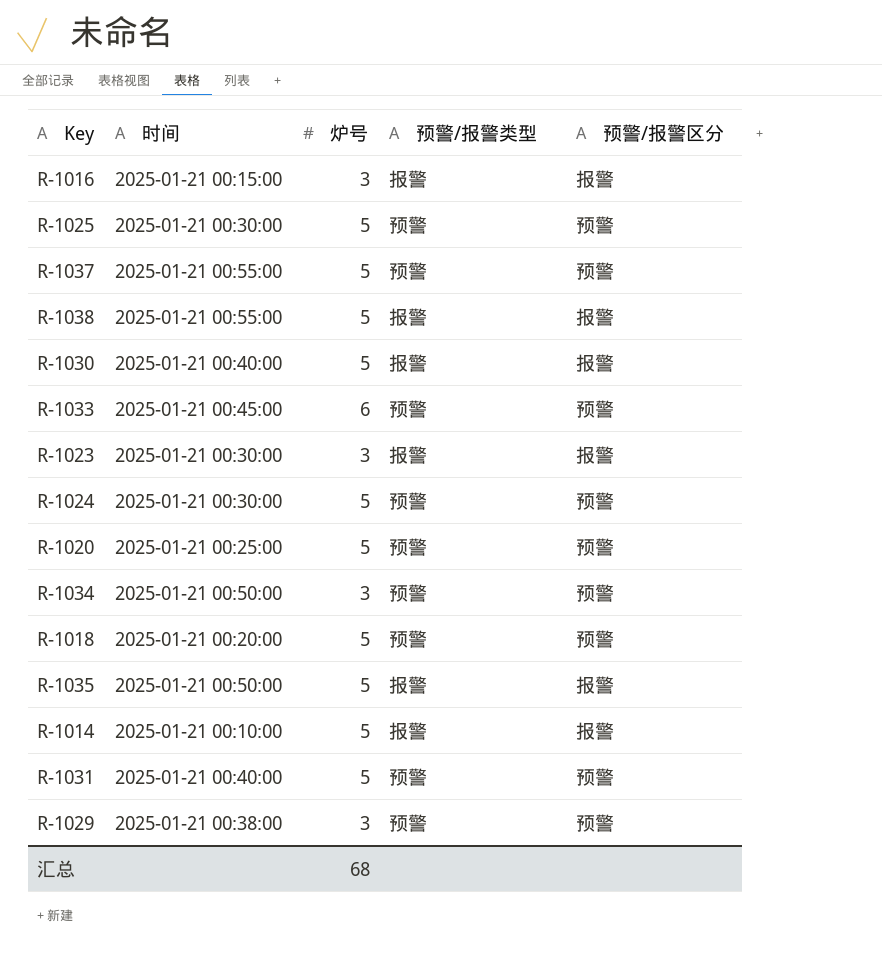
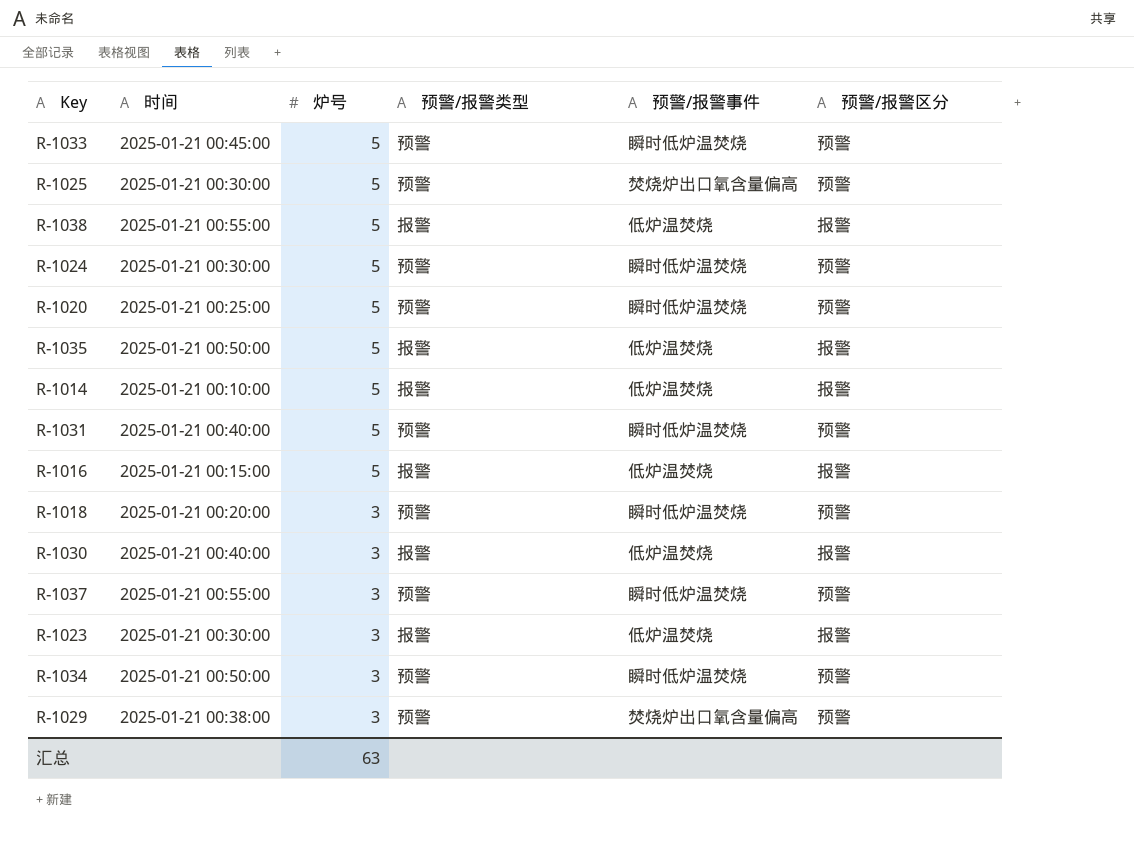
row order: none -> 炉号 descending
column 预警/报警事件 | position: none -> 5
R-1033 | 炉号: 6 -> 5
R-1016 | 炉号: 3 -> 5
R-1018 | 炉号: 5 -> 3
R-1030 | 炉号: 5 -> 3
R-1037 | 炉号: 5 -> 3
汇总 | 炉号: 68 -> 63

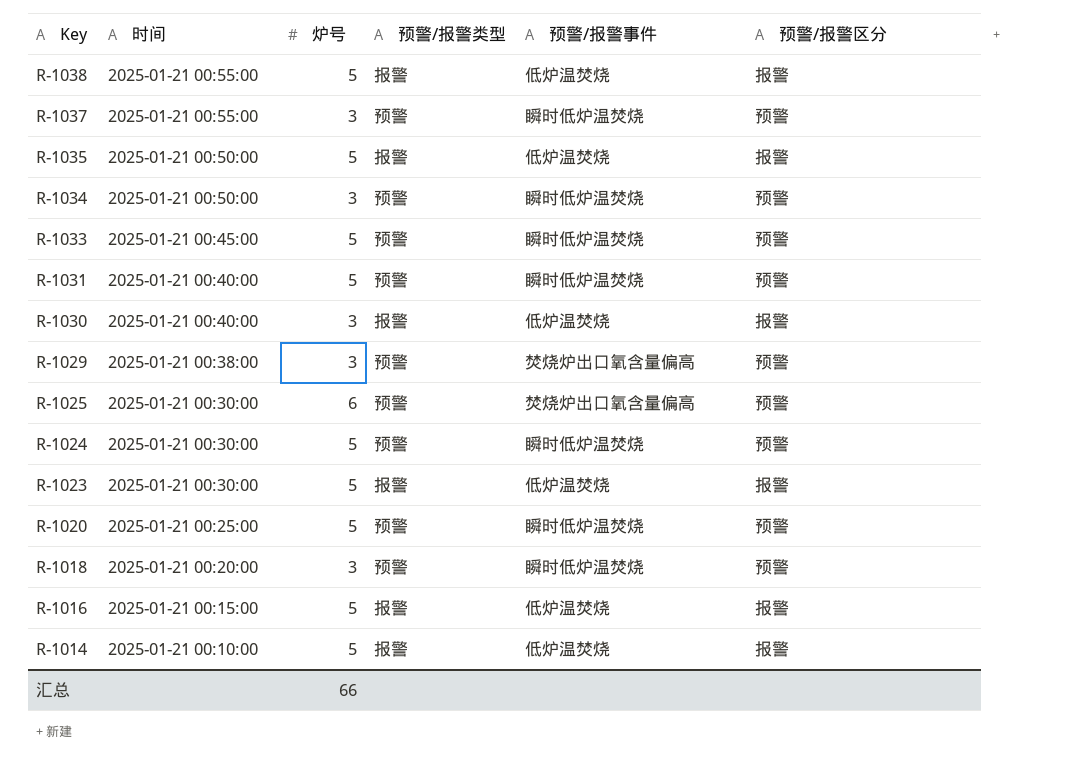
row order: 炉号 descending -> Key descending
R-1025 | 炉号: 5 -> 6
R-1023 | 炉号: 3 -> 5
汇总 | 炉号: 63 -> 66

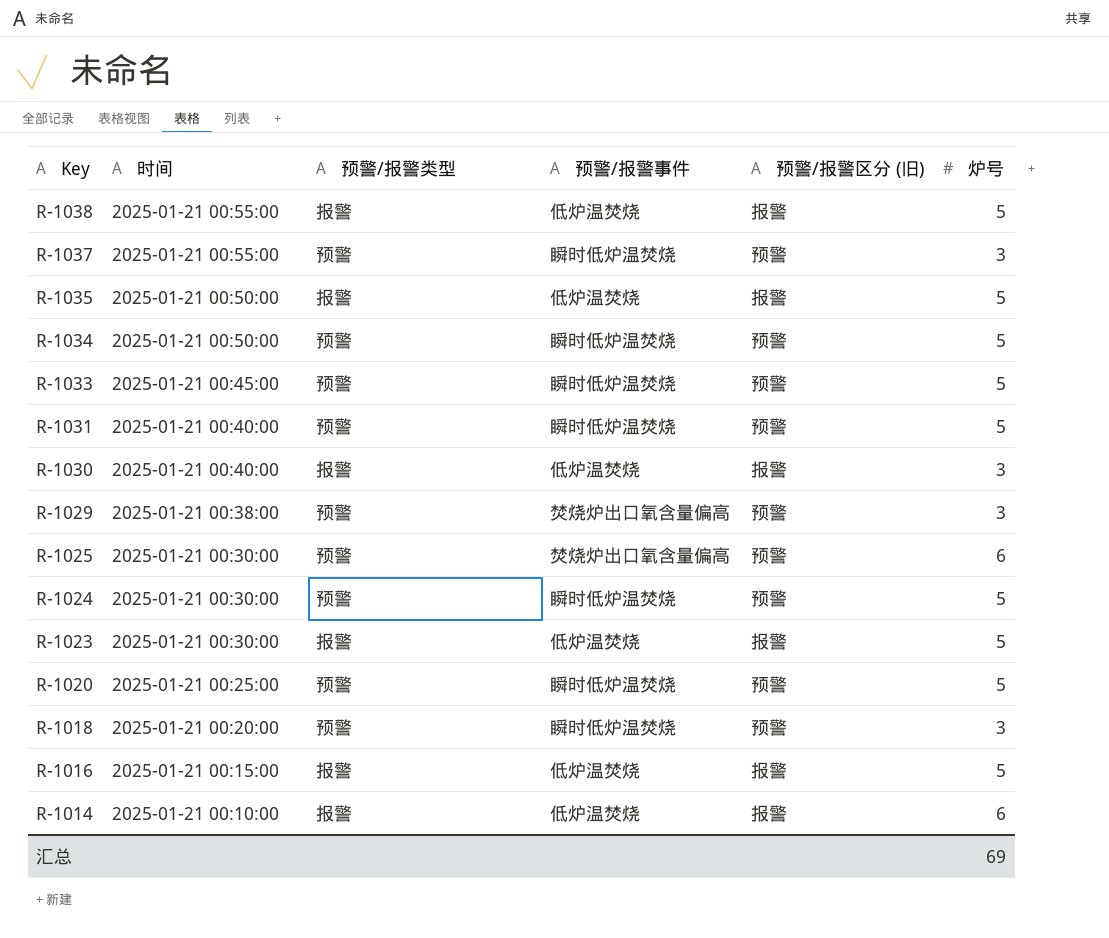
column name: 预警/报警区分 -> 预警/报警区分 (旧)
column 炉号 | position: 3 -> 6
R-1034 | 炉号: 3 -> 5
R-1014 | 炉号: 5 -> 6
汇总 | 炉号: 66 -> 69

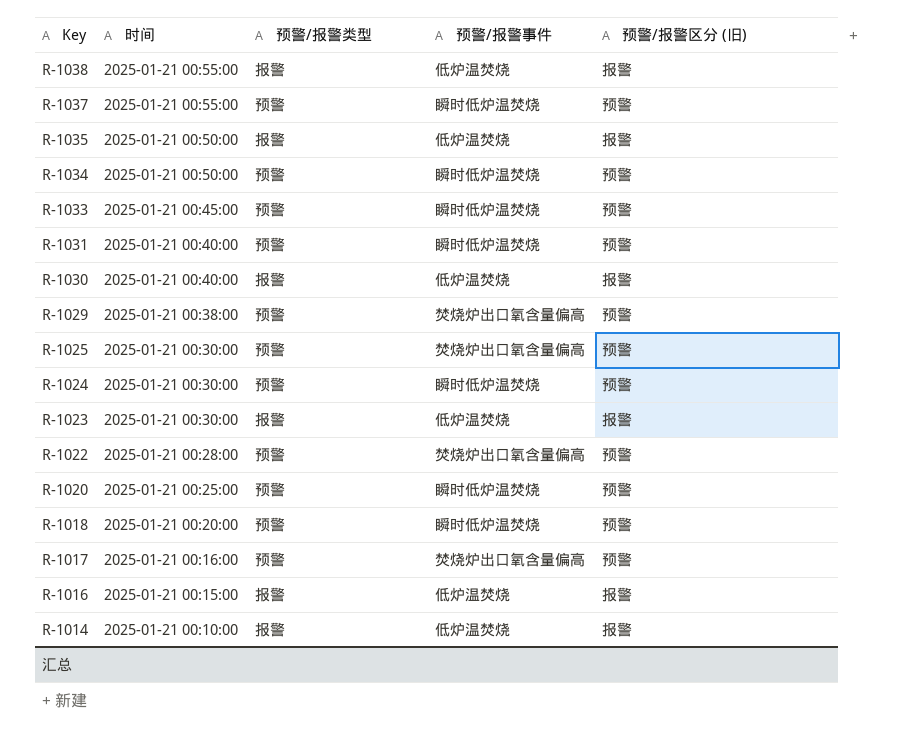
column 炉号 | position: 6 -> none
row R-1022: none -> 2025-01-21 00:28:00 | 预警 | 焚烧炉出口氧含量偏高 | 预警
row R-1017: none -> 2025-01-21 00:16:00 | 预警 | 焚烧炉出口氧含量偏高 | 预警

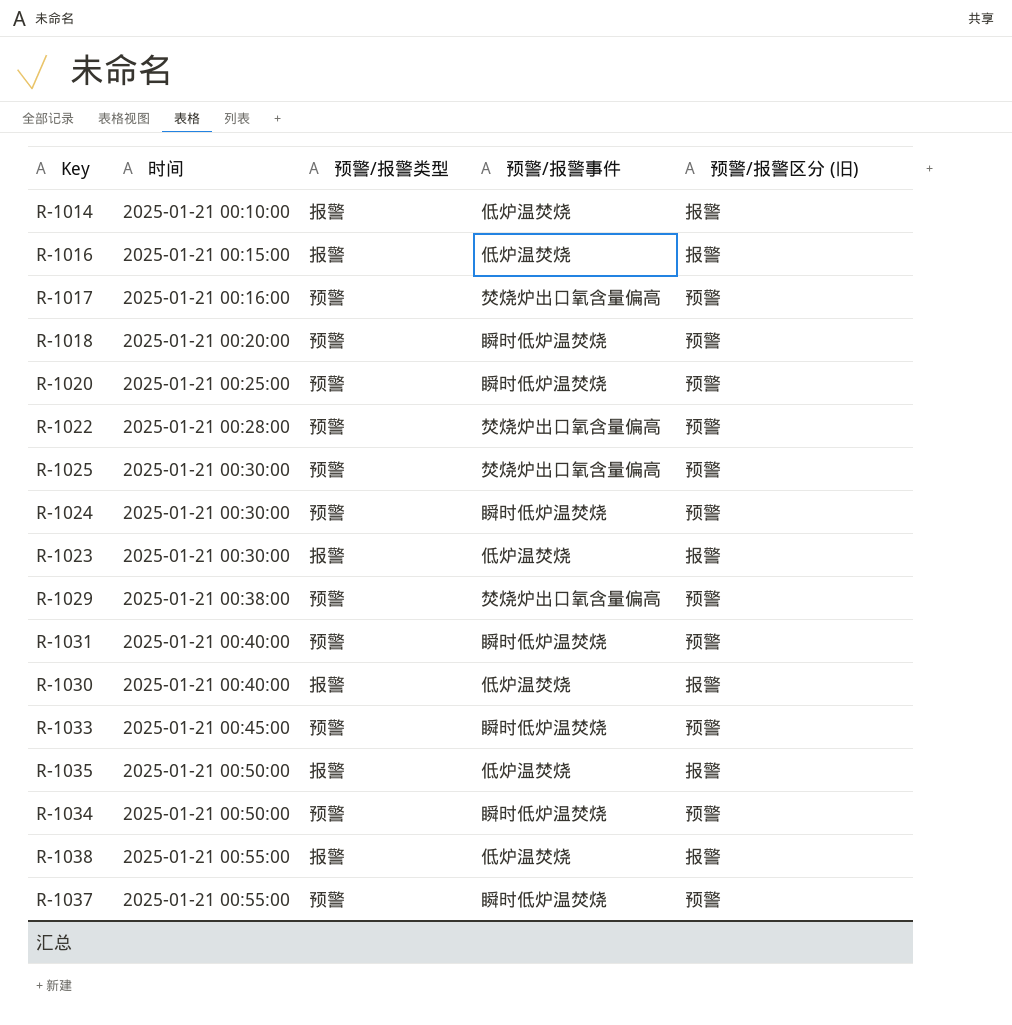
row order: Key descending -> 时间 ascending

